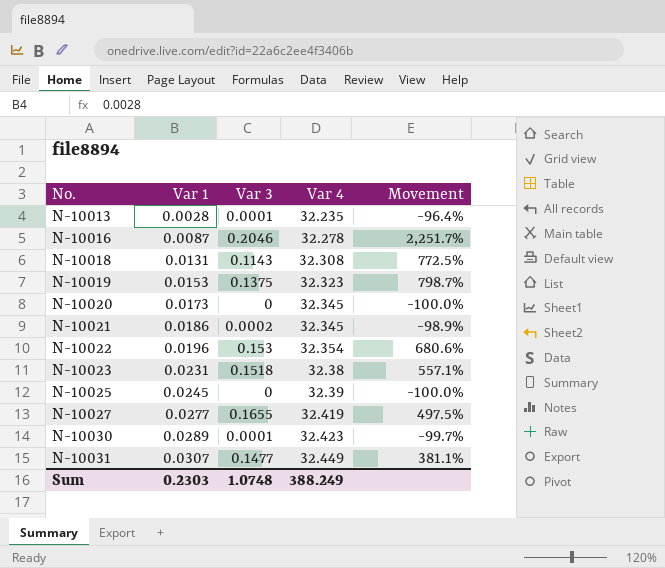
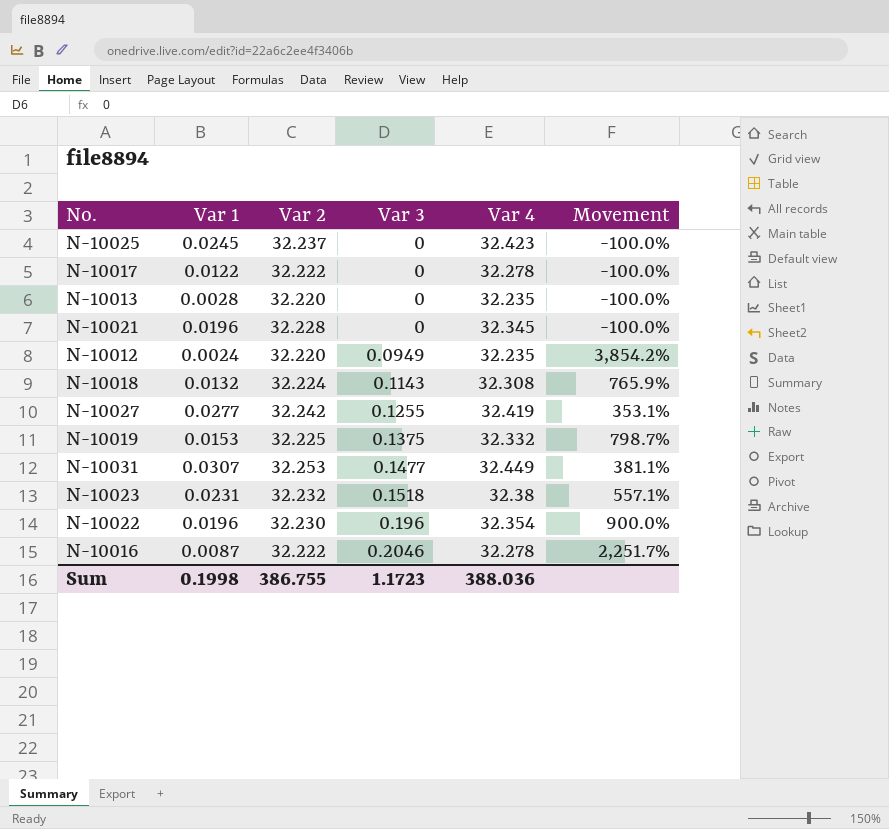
row order: No. ascending -> Var 3 ascending
column Var 2 | position: none -> 3
row N-10020: 0.0173 | 0 | 32.345 | -100.0% -> none
row N-10030: 0.0289 | 0.0001 | 32.423 | -99.7% -> none
N-10025 | Var 4: 32.39 -> 32.423
row N-10017: none -> 0.0122 | 32.222 | 0 | 32.278 | -100.0%
N-10013 | Var 3: 0.0001 -> 0
N-10013 | Movement: -96.4% -> -100.0%
N-10021 | Var 1: 0.0186 -> 0.0196
N-10021 | Var 3: 0.0002 -> 0
N-10021 | Movement: -98.9% -> -100.0%
row N-10012: none -> 0.0024 | 32.220 | 0.0949 | 32.235 | 3,854.2%
N-10018 | Var 1: 0.0131 -> 0.0132
N-10018 | Movement: 772.5% -> 765.9%
N-10027 | Var 3: 0.1655 -> 0.1255
N-10027 | Movement: 497.5% -> 353.1%
N-10019 | Var 4: 32.323 -> 32.332
N-10022 | Var 3: 0.153 -> 0.196
N-10022 | Movement: 680.6% -> 900.0%
Sum | Var 1: 0.2303 -> 0.1998
Sum | Var 3: 1.0748 -> 1.1723
Sum | Var 4: 388.249 -> 388.036

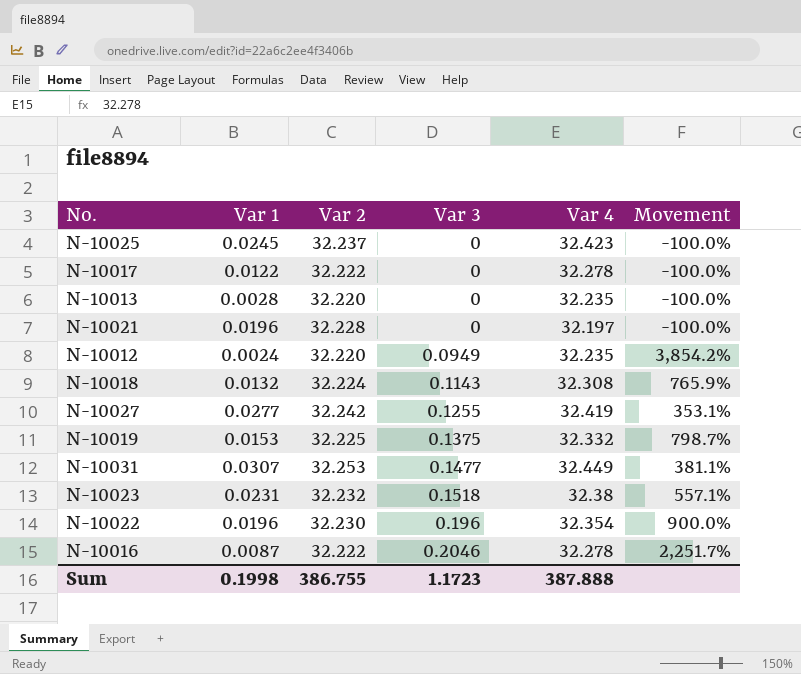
N-10021 | Var 4: 32.345 -> 32.197
Sum | Var 4: 388.036 -> 387.888

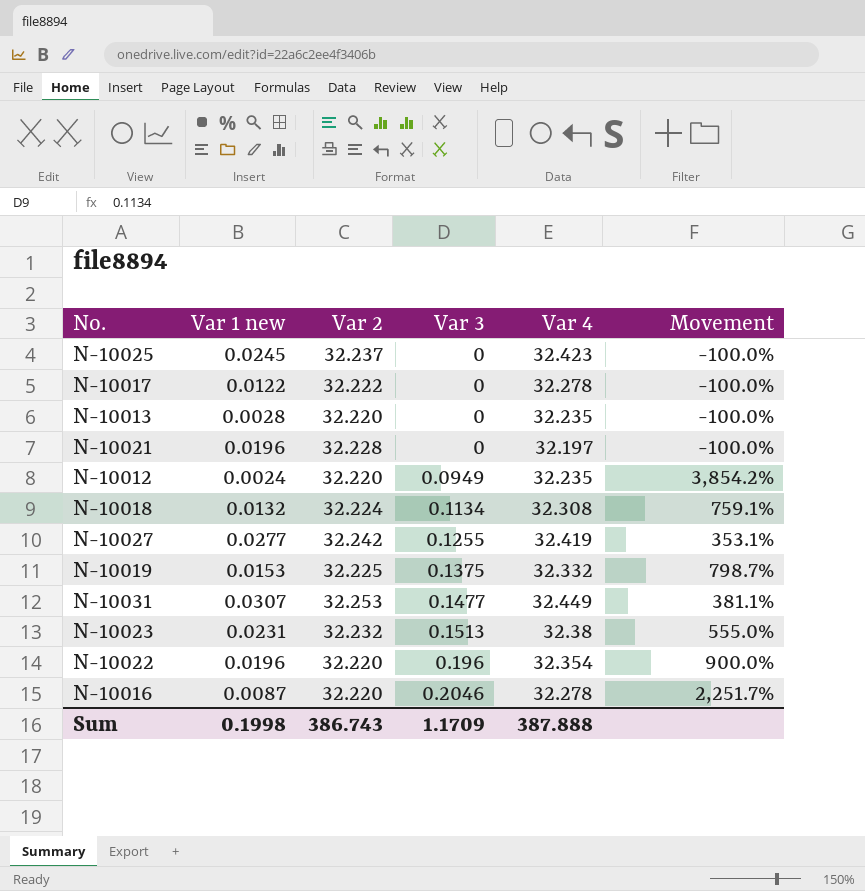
column name: Var 1 -> Var 1 new
N-10018 | Var 3: 0.1143 -> 0.1134
N-10018 | Movement: 765.9% -> 759.1%
N-10023 | Var 3: 0.1518 -> 0.1513
N-10023 | Movement: 557.1% -> 555.0%
N-10022 | Var 2: 32.230 -> 32.220
N-10016 | Var 2: 32.222 -> 32.220
Sum | Var 2: 386.755 -> 386.743
Sum | Var 3: 1.1723 -> 1.1709

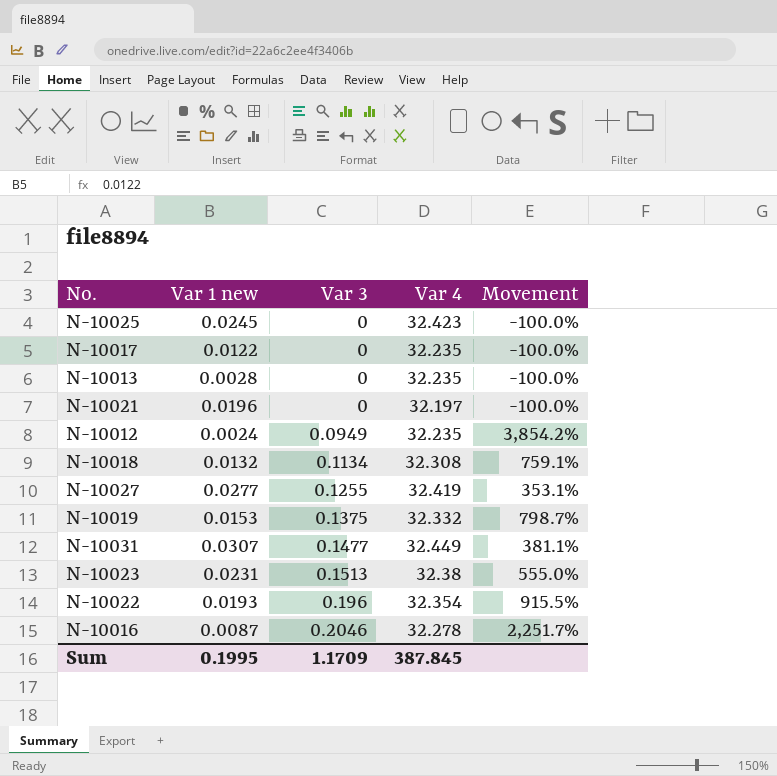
column Var 2 | position: 3 -> none
N-10017 | Var 4: 32.278 -> 32.235
N-10022 | Var 1 new: 0.0196 -> 0.0193
N-10022 | Movement: 900.0% -> 915.5%
Sum | Var 1 new: 0.1998 -> 0.1995
Sum | Var 4: 387.888 -> 387.845

